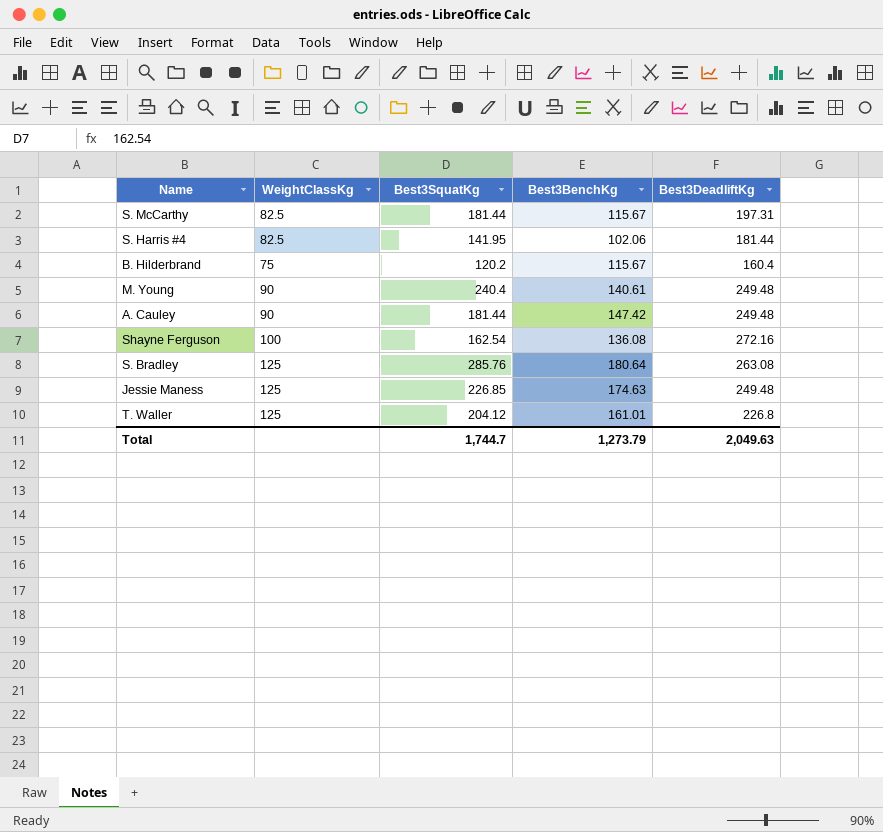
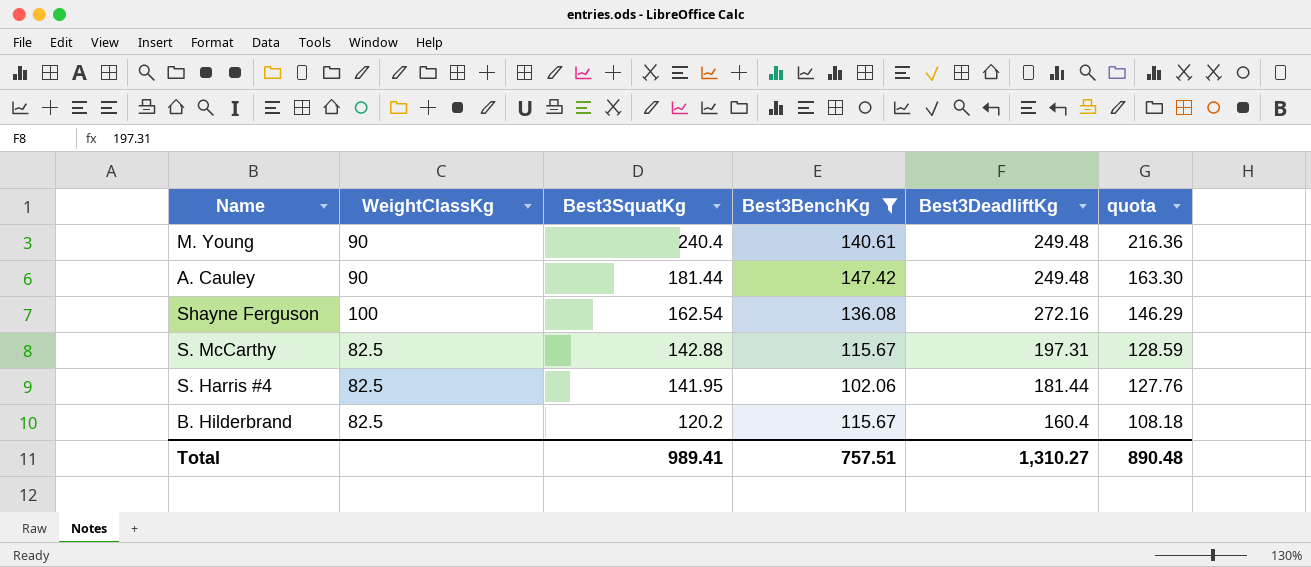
filter: none -> Best3BenchKg <= 147.42
row order: none -> Best3SquatKg descending
column quota | formula: none -> [Best3SquatKg] * 0.9
S. McCarthy | Best3SquatKg: 181.44 -> 142.88
B. Hilderbrand | WeightClassKg: 75 -> 82.5
Total | Best3SquatKg: 1,744.7 -> 989.41
Total | Best3BenchKg: 1,273.79 -> 757.51
Total | Best3DeadliftKg: 2,049.63 -> 1,310.27

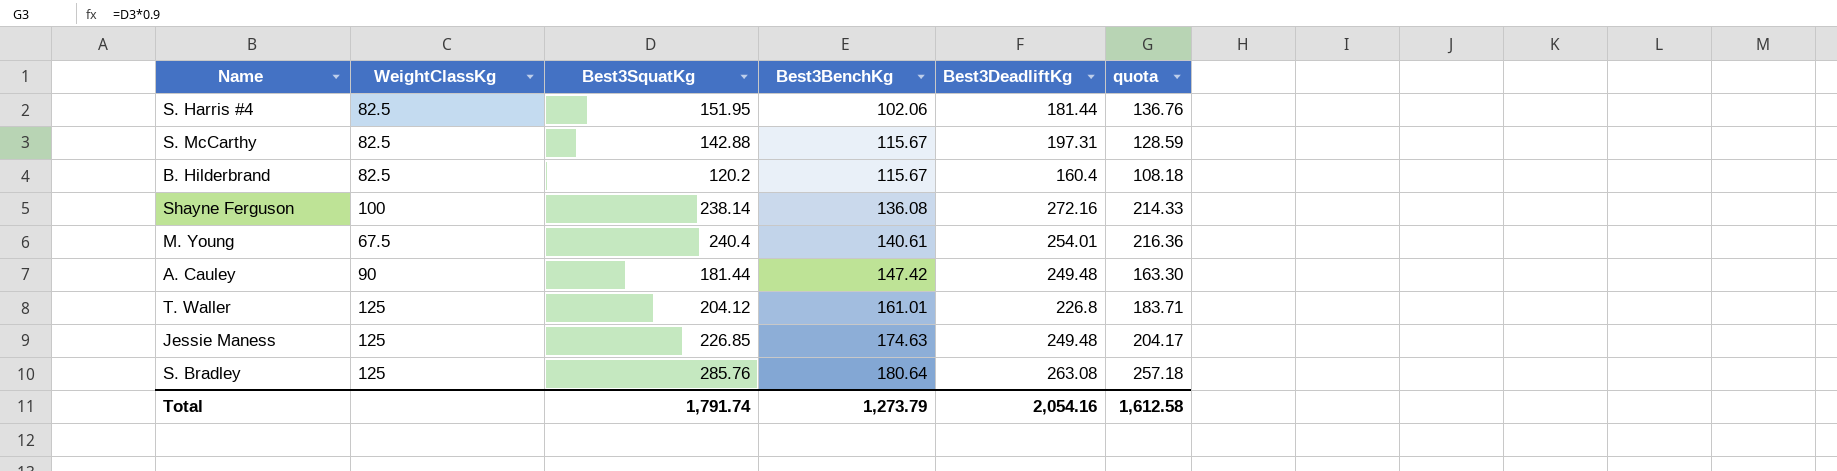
filter: Best3BenchKg <= 147.42 -> none
row order: Best3SquatKg descending -> Best3BenchKg ascending
S. Harris #4 | Best3SquatKg: 141.95 -> 151.95
S. Harris #4 | quota: 127.76 -> 136.76
Shayne Ferguson | Best3SquatKg: 162.54 -> 238.14
Shayne Ferguson | quota: 146.29 -> 214.33
M. Young | WeightClassKg: 90 -> 67.5
M. Young | Best3DeadliftKg: 249.48 -> 254.01
Total | Best3SquatKg: 989.41 -> 1,791.74
Total | Best3BenchKg: 757.51 -> 1,273.79
Total | Best3DeadliftKg: 1,310.27 -> 2,054.16
Total | quota: 890.48 -> 1,612.58

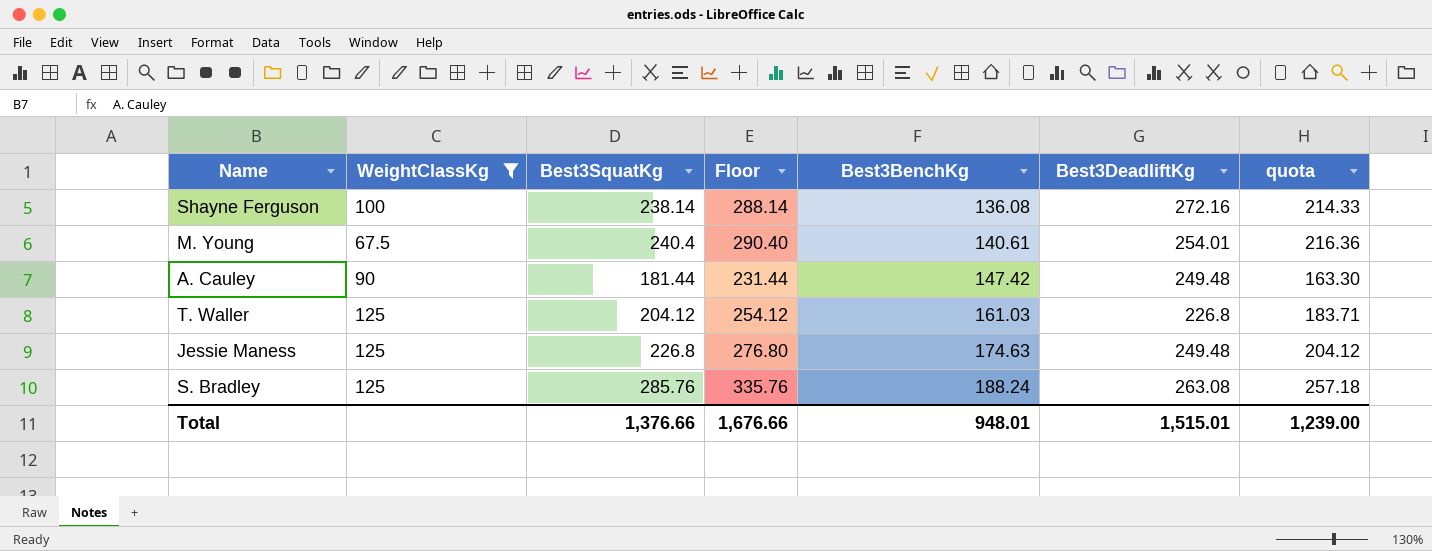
filter: none -> WeightClassKg != 82.5
column Floor | formula: none -> [Best3SquatKg] + 50
T. Waller | Best3BenchKg: 161.01 -> 161.03
Jessie Maness | Best3SquatKg: 226.85 -> 226.8
Jessie Maness | quota: 204.17 -> 204.12
S. Bradley | Best3BenchKg: 180.64 -> 188.24
Total | Best3SquatKg: 1,791.74 -> 1,376.66
Total | Best3BenchKg: 1,273.79 -> 948.01
Total | Best3DeadliftKg: 2,054.16 -> 1,515.01
Total | quota: 1,612.58 -> 1,239.00

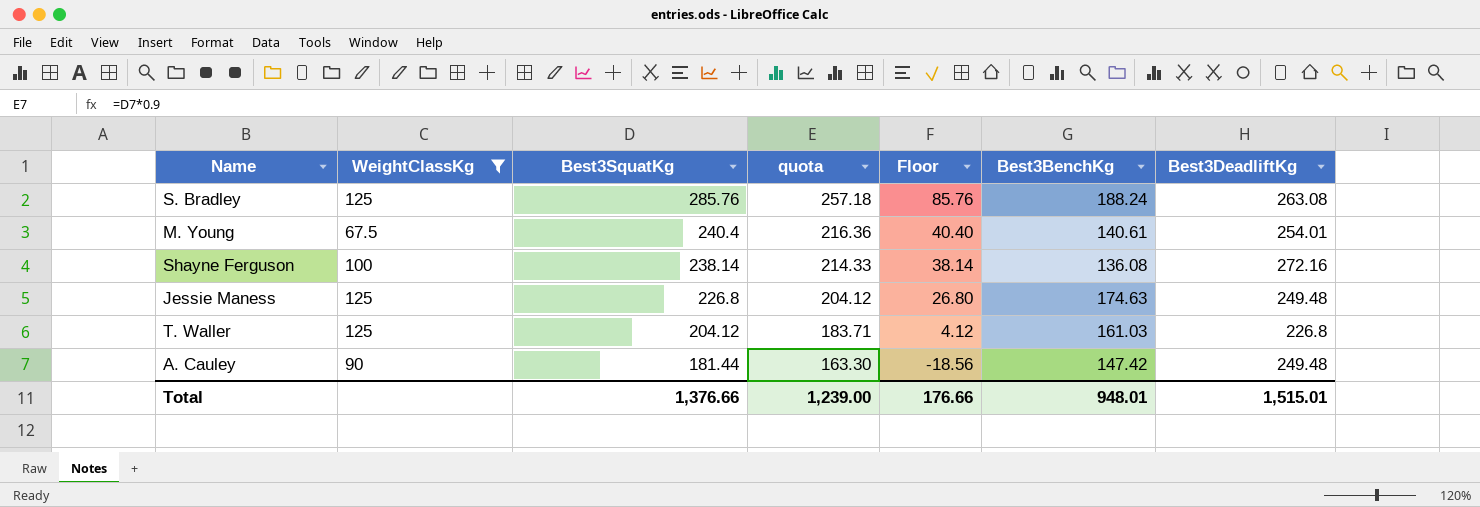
row order: Best3BenchKg ascending -> Best3SquatKg descending
column quota | position: 7 -> 4
column Floor | formula: [Best3SquatKg] + 50 -> [Best3SquatKg] - 200
Total | Floor: 1,676.66 -> 176.66

